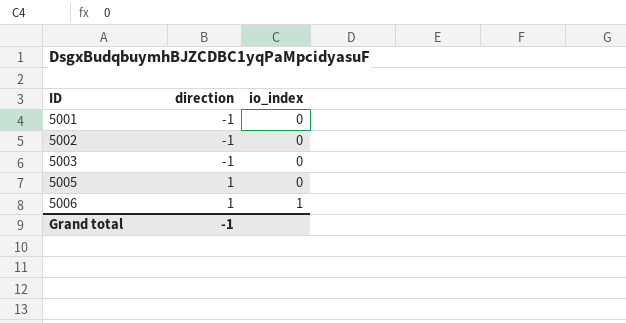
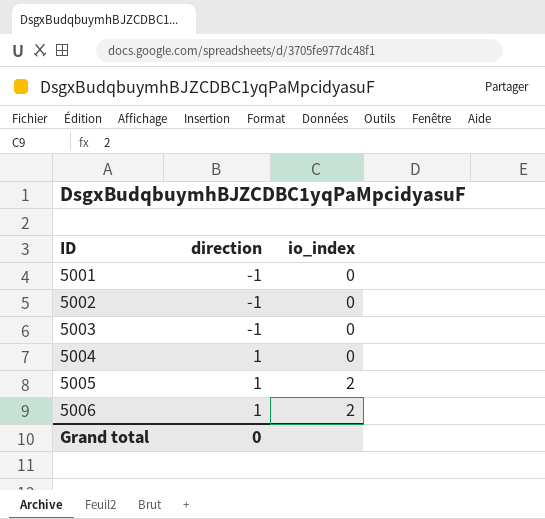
row 5004: none -> 1 | 0
5005 | io_index: 0 -> 2
5006 | io_index: 1 -> 2
Grand total | direction: -1 -> 0

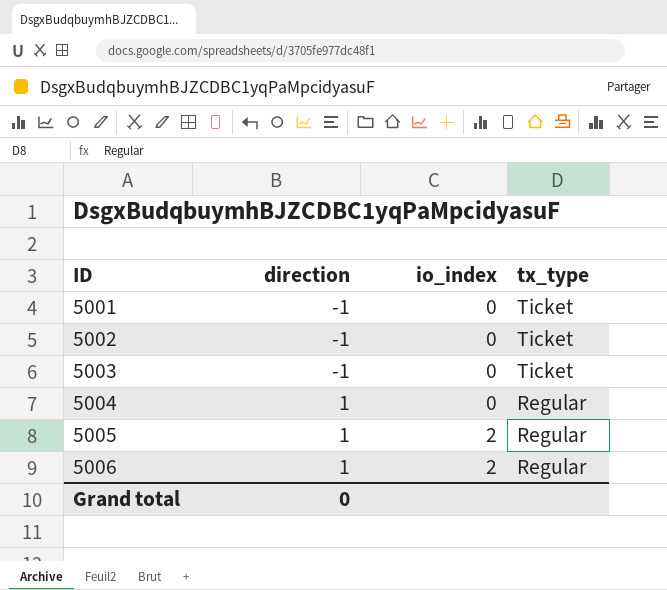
column tx_type | position: none -> 4

